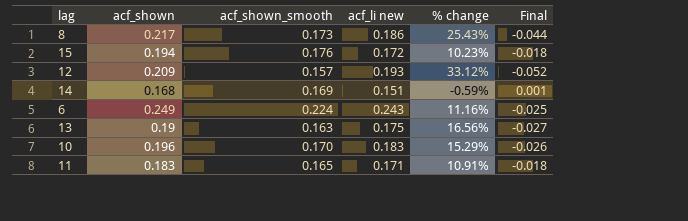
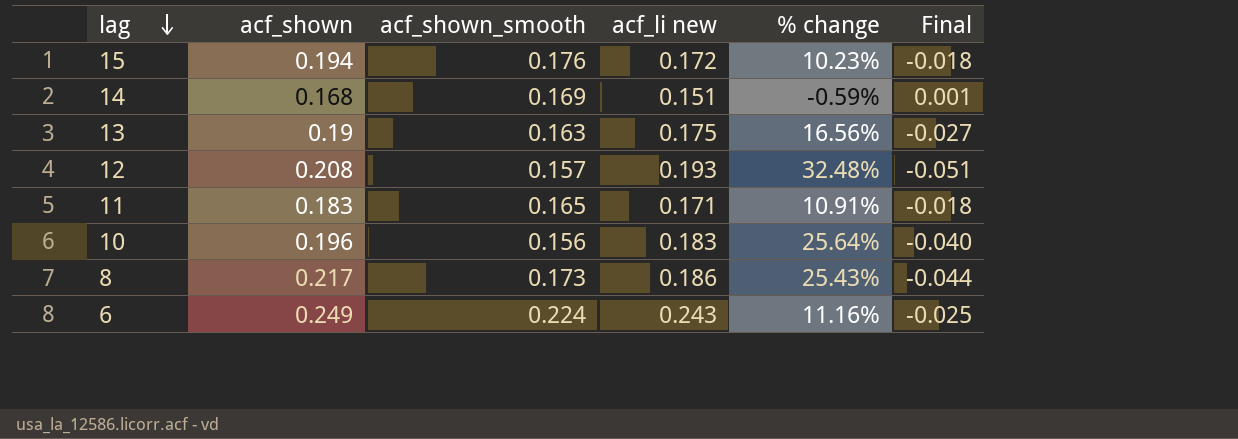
row order: none -> lag descending
12 | acf_shown: 0.209 -> 0.208
12 | % change: 33.12% -> 32.48%
12 | Final: -0.052 -> -0.051
10 | acf_shown_smooth: 0.170 -> 0.156
10 | % change: 15.29% -> 25.64%
10 | Final: -0.026 -> -0.040

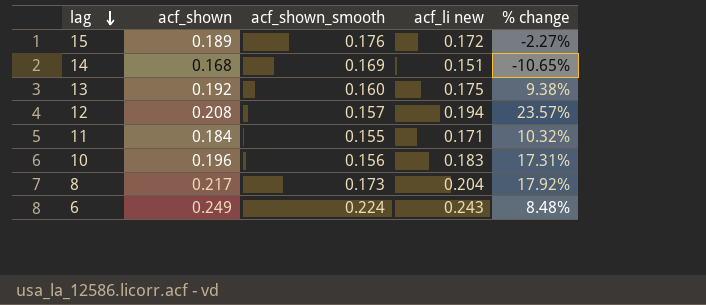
column Final | formula: [acf_shown_smooth] - [acf_shown] -> none
column % change | formula: ([acf_shown] - [acf_shown_smooth]) / [acf_shown_smooth] -> ([acf_li new] - [acf_shown_smooth]) / [acf_shown_smooth]
15 | acf_shown: 0.194 -> 0.189
13 | acf_shown: 0.19 -> 0.192
13 | acf_shown_smooth: 0.163 -> 0.160
12 | acf_li new: 0.193 -> 0.194
11 | acf_shown: 0.183 -> 0.184
11 | acf_shown_smooth: 0.165 -> 0.155
8 | acf_li new: 0.186 -> 0.204

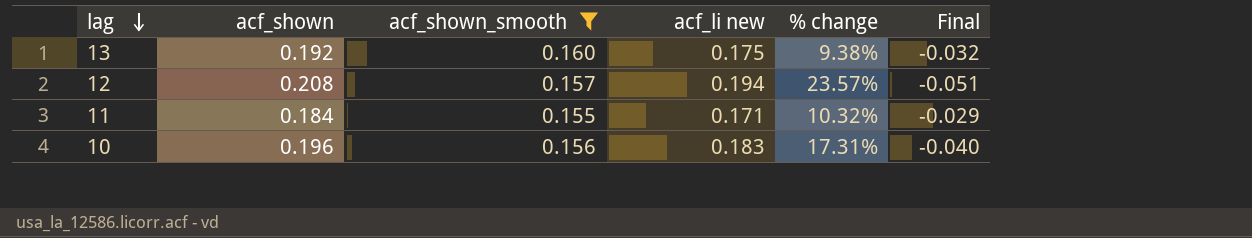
filter: none -> acf_shown_smooth <= 0.160
column Final | formula: none -> [acf_shown_smooth] - [acf_shown]

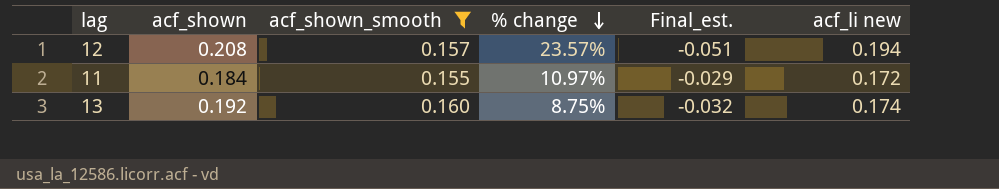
row order: lag descending -> % change descending
column name: Final -> Final_est.
column acf_li new | position: 4 -> 6
row 10: 0.196 | 0.156 | 0.183 | 17.31% | -0.040 -> none
11 | % change: 10.32% -> 10.97%
11 | acf_li new: 0.171 -> 0.172
13 | % change: 9.38% -> 8.75%
13 | acf_li new: 0.175 -> 0.174

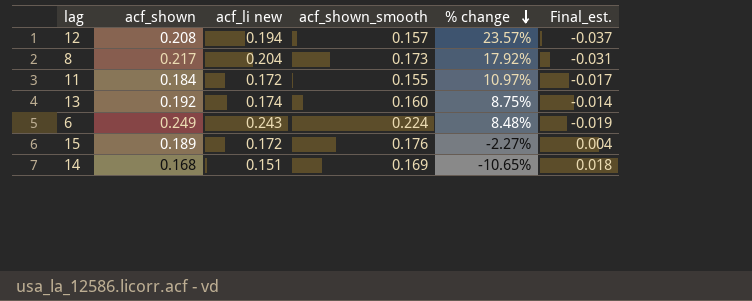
filter: acf_shown_smooth <= 0.160 -> none
column acf_li new | position: 6 -> 3
column Final_est. | formula: [acf_shown_smooth] - [acf_shown] -> [acf_shown_smooth] - [acf_li new]

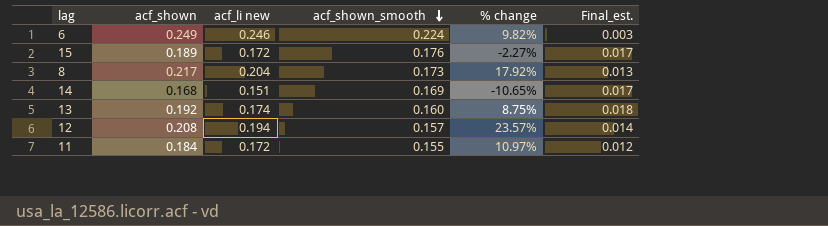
row order: % change descending -> acf_shown_smooth descending
column Final_est. | formula: [acf_shown_smooth] - [acf_li new] -> [acf_shown] - [acf_li new]
6 | acf_li new: 0.243 -> 0.246
6 | % change: 8.48% -> 9.82%

